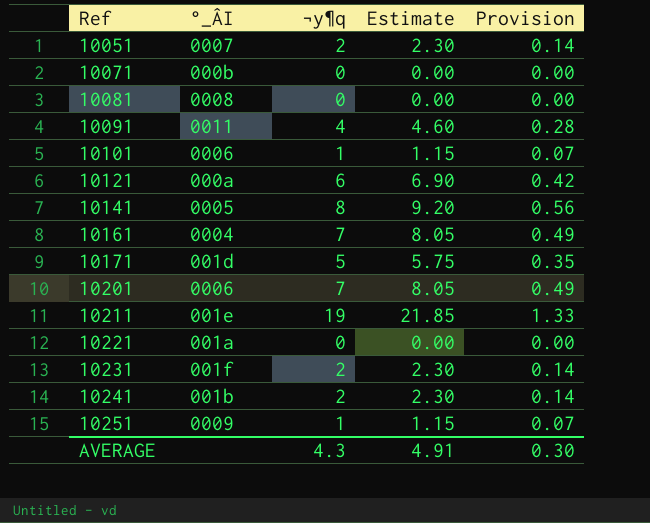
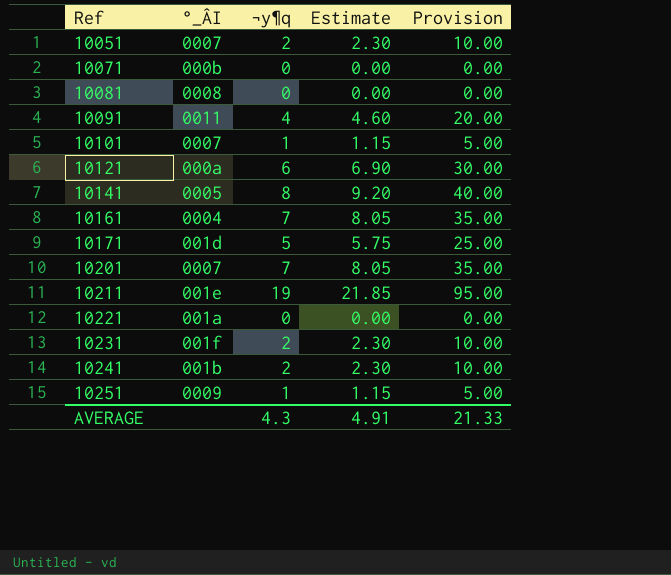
column Provision | formula: [¬y¶q] * 0.07 -> [¬y¶q] * 5
10101 | °_ÂI: 0006 -> 0007
10201 | °_ÂI: 0006 -> 0007
AVERAGE | Provision: 0.30 -> 21.33

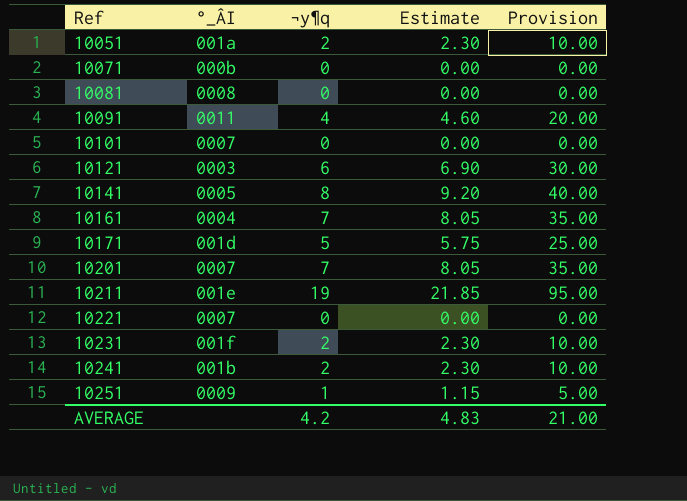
10051 | °_ÂI: 0007 -> 001a
10101 | ¬y¶q: 1 -> 0
10101 | Estimate: 1.15 -> 0.00
10101 | Provision: 5.00 -> 0.00
10121 | °_ÂI: 000a -> 0003
10221 | °_ÂI: 001a -> 0007
AVERAGE | ¬y¶q: 4.3 -> 4.2
AVERAGE | Estimate: 4.91 -> 4.83
AVERAGE | Provision: 21.33 -> 21.00

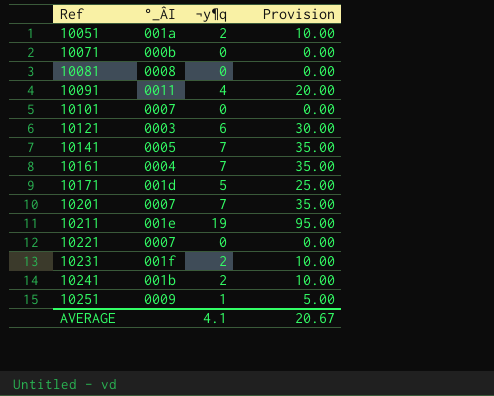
column Estimate | formula: [¬y¶q] * 1.15 -> none
10141 | ¬y¶q: 8 -> 7
10141 | Provision: 40.00 -> 35.00
AVERAGE | ¬y¶q: 4.2 -> 4.1
AVERAGE | Provision: 21.00 -> 20.67

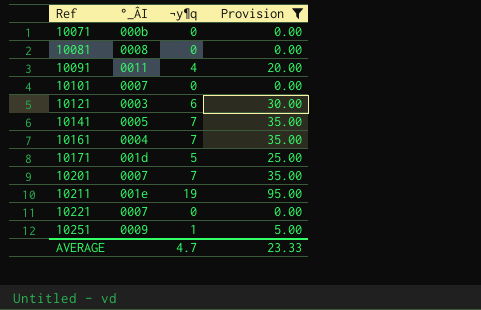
filter: none -> Provision != 10.00
AVERAGE | ¬y¶q: 4.1 -> 4.7
AVERAGE | Provision: 20.67 -> 23.33

